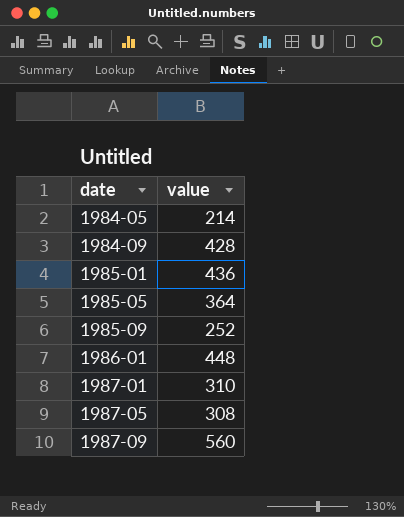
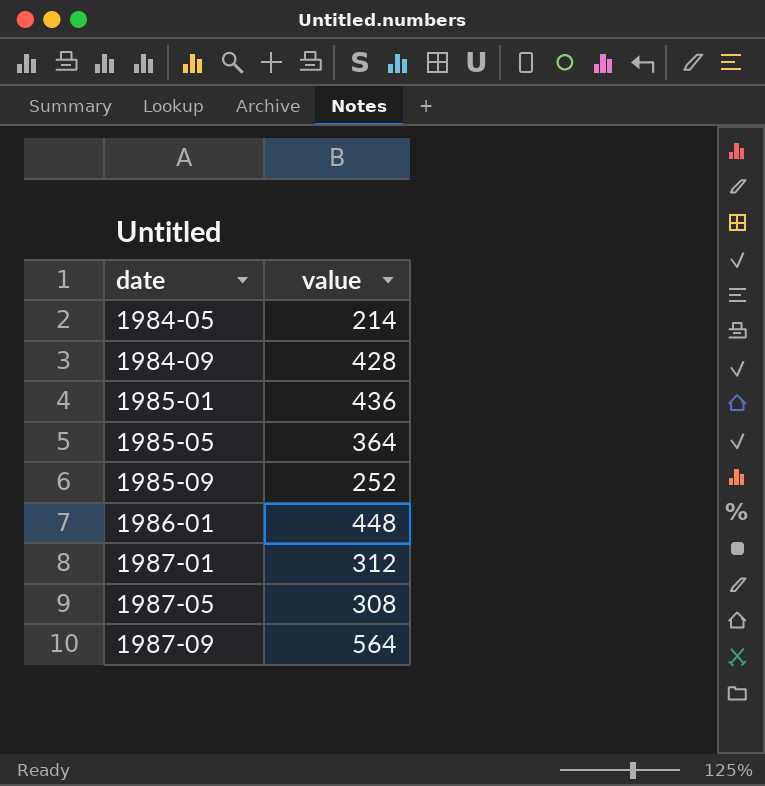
1987-01 | value: 310 -> 312
1987-09 | value: 560 -> 564

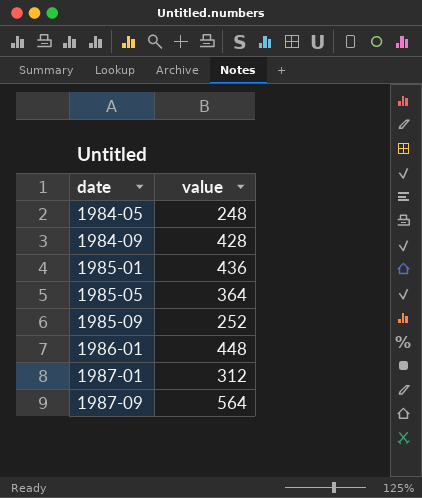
row 1987-05: 308 -> none
1984-05 | value: 214 -> 248

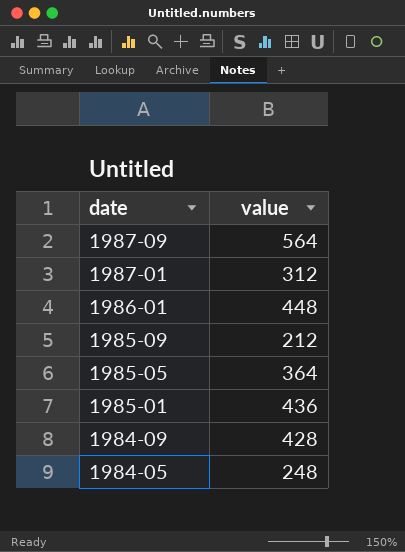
row order: date ascending -> date descending
1985-09 | value: 252 -> 212

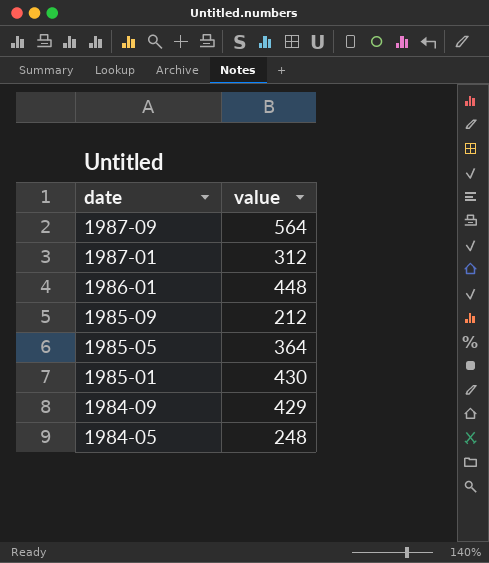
1985-01 | value: 436 -> 430
1984-09 | value: 428 -> 429

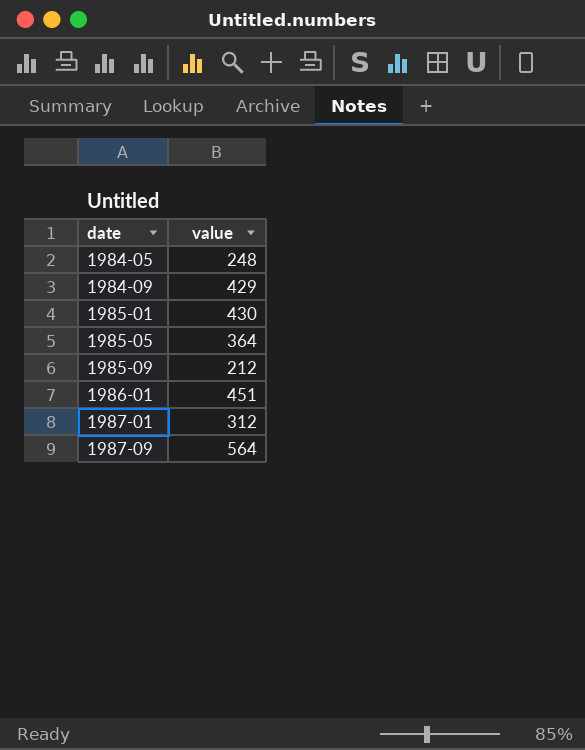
row order: date descending -> date ascending
1986-01 | value: 448 -> 451

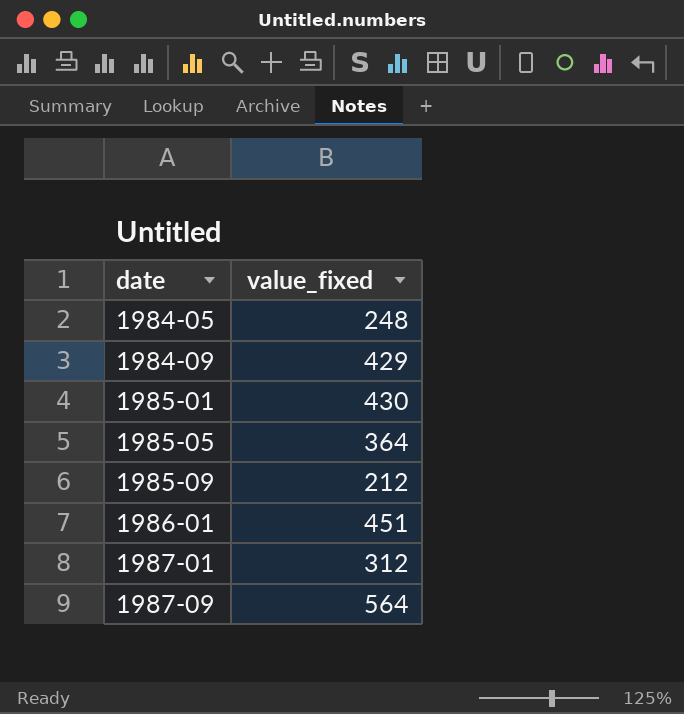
column name: value -> value_fixed

